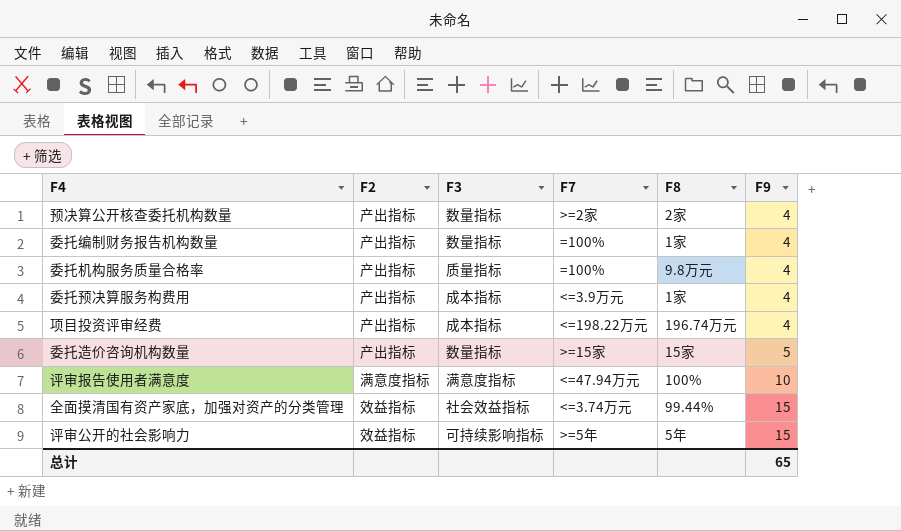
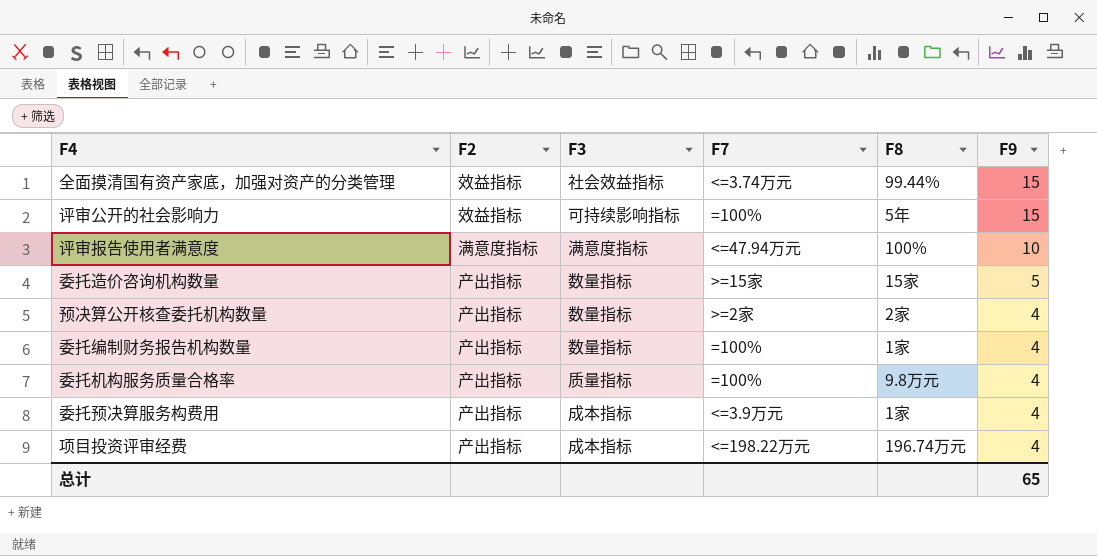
row order: F9 ascending -> F9 descending
评审公开的社会影响力 | F7: >=5年 -> =100%

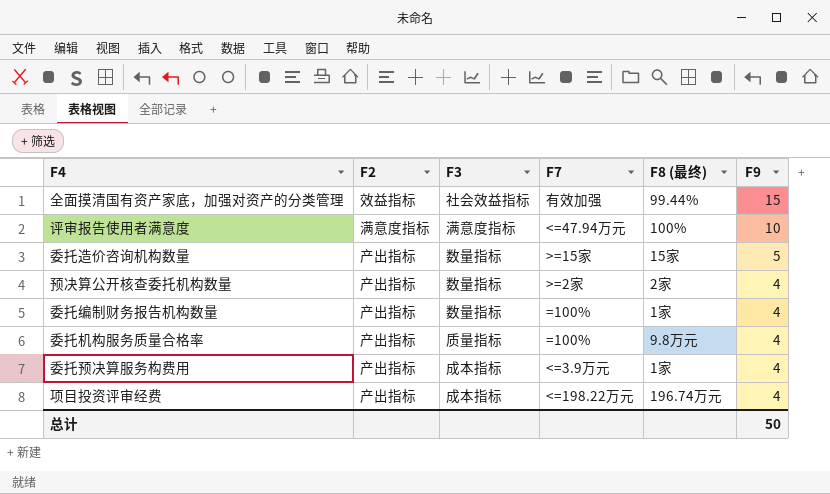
column name: F8 -> F8 (最终)
row 评审公开的社会影响力: 效益指标 | 可持续影响指标 | =100% | 5年 | 15 -> none
全面摸清国有资产家底，加强对资产的分类管理 | F7: <=3.74万元 -> 有效加强
总计 | F9: 65 -> 50

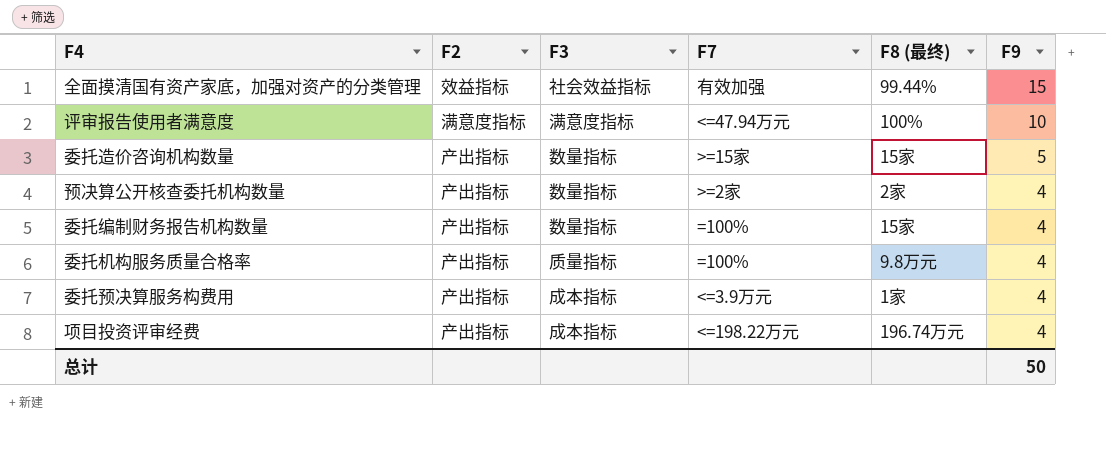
委托编制财务报告机构数量 | F8 (最终): 1家 -> 15家

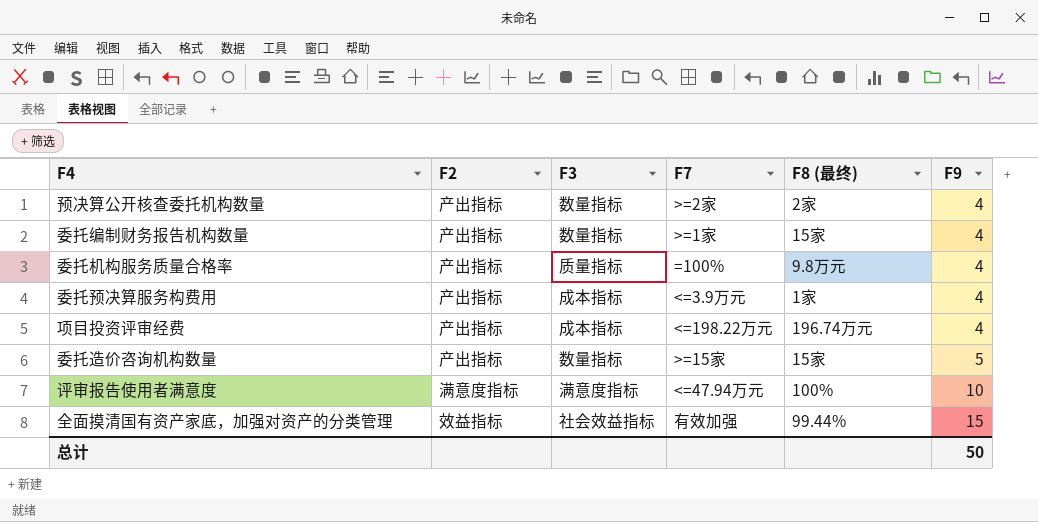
row order: F9 descending -> F9 ascending
委托编制财务报告机构数量 | F7: =100% -> >=1家

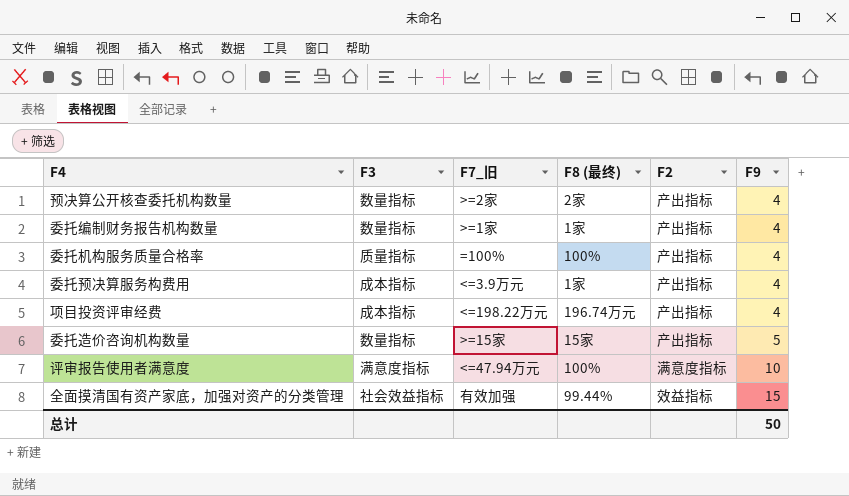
column name: F7 -> F7_旧
column F2 | position: 2 -> 5
委托编制财务报告机构数量 | F8 (最终): 15家 -> 1家
委托机构服务质量合格率 | F8 (最终): 9.8万元 -> 100%

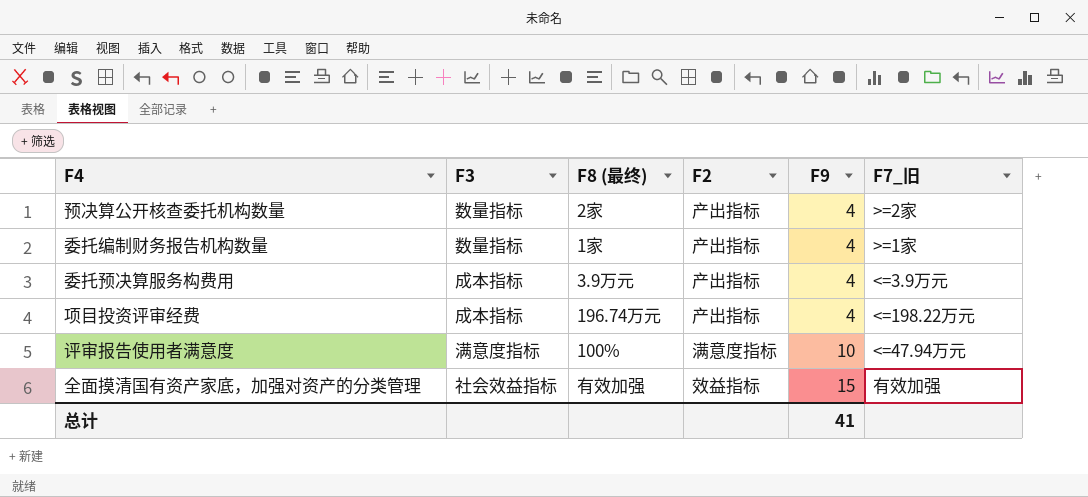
column F7_旧 | position: 3 -> 6
row 委托机构服务质量合格率: 质量指标 | =100% | 100% | 产出指标 | 4 -> none
row 委托造价咨询机构数量: 数量指标 | >=15家 | 15家 | 产出指标 | 5 -> none
委托预决算服务构费用 | F8 (最终): 1家 -> 3.9万元
全面摸清国有资产家底，加强对资产的分类管理 | F8 (最终): 99.44% -> 有效加强
总计 | F9: 50 -> 41

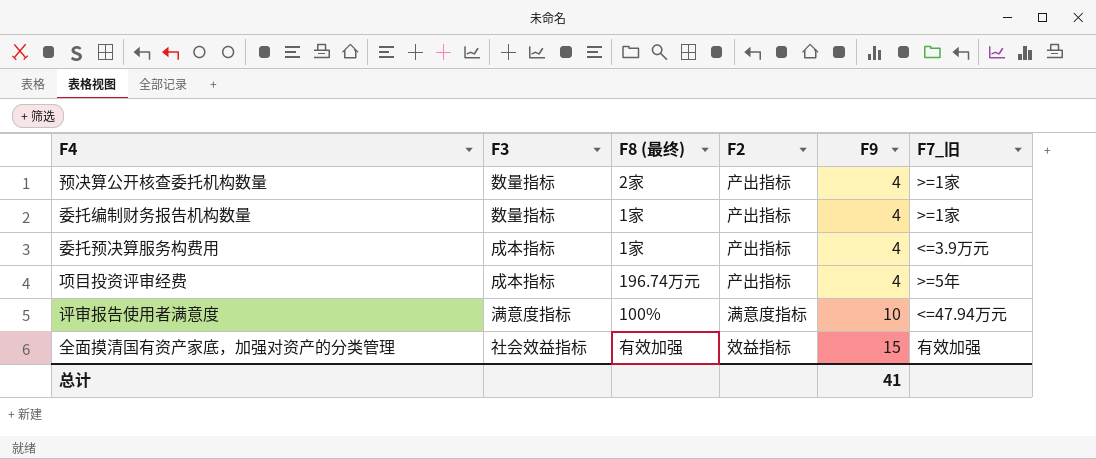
预决算公开核查委托机构数量 | F7_旧: >=2家 -> >=1家
委托预决算服务构费用 | F8 (最终): 3.9万元 -> 1家
项目投资评审经费 | F7_旧: <=198.22万元 -> >=5年

